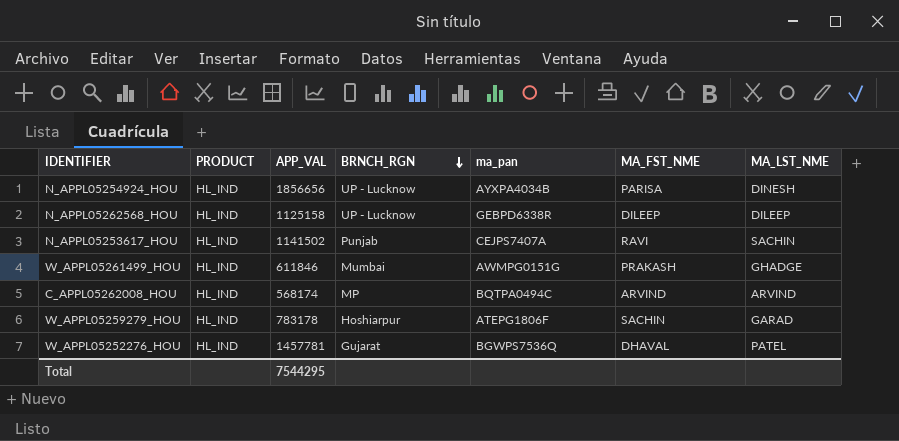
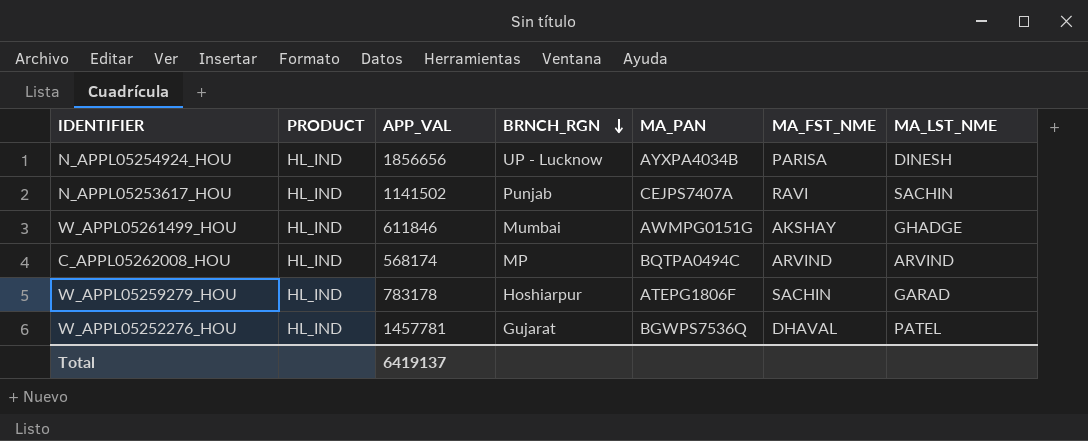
column name: ma_pan -> MA_PAN
row N_APPL05262568_HOU: HL_IND | 1125158 | UP - Lucknow | GEBPD6338R | DILEEP | DILEEP -> none
W_APPL05261499_HOU | MA_FST_NME: PRAKASH -> AKSHAY
Total | APP_VAL: 7544295 -> 6419137

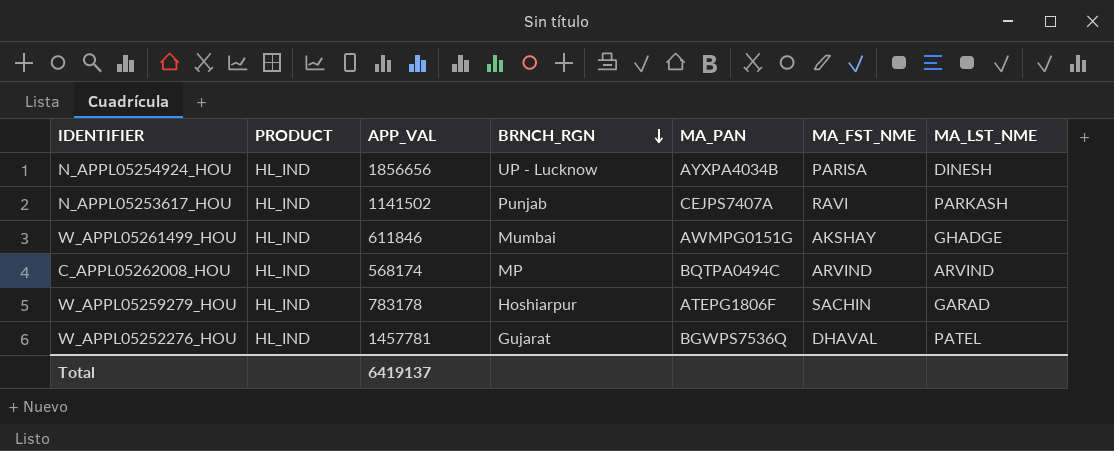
N_APPL05253617_HOU | MA_LST_NME: SACHIN -> PARKASH

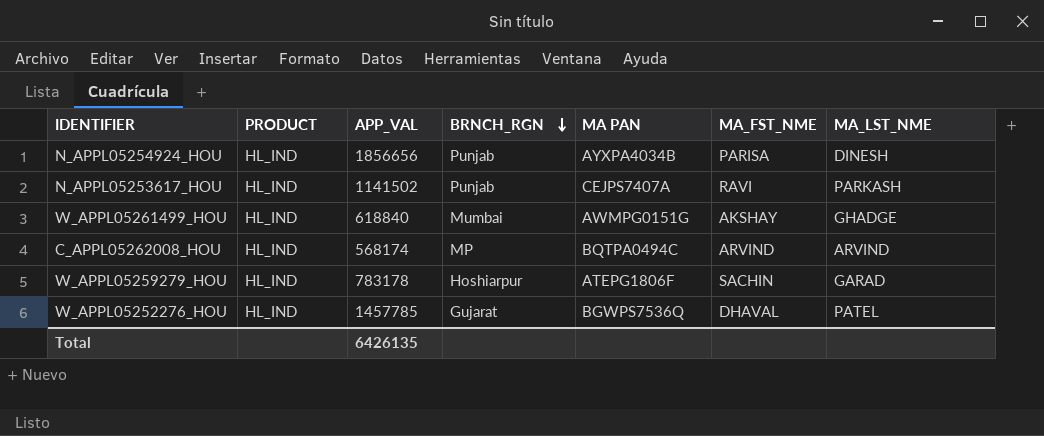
column name: MA_PAN -> MA PAN
N_APPL05254924_HOU | BRNCH_RGN: UP - Lucknow -> Punjab
W_APPL05261499_HOU | APP_VAL: 611846 -> 618840
W_APPL05252276_HOU | APP_VAL: 1457781 -> 1457785
Total | APP_VAL: 6419137 -> 6426135

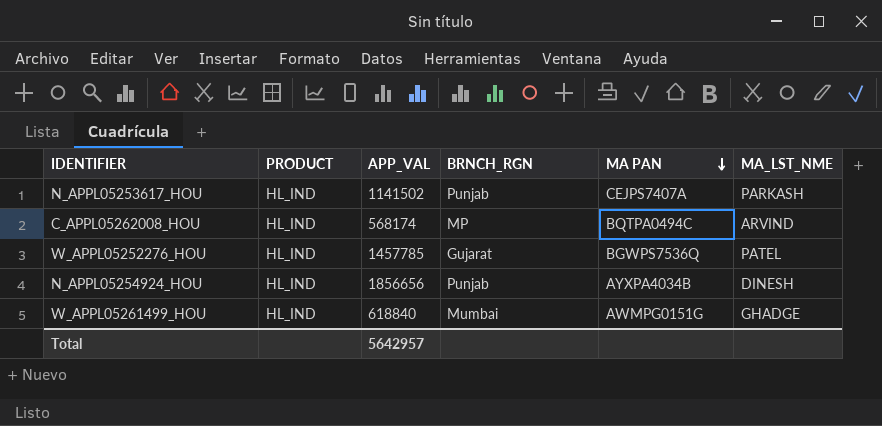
row order: BRNCH_RGN descending -> MA PAN descending
column MA_FST_NME | position: 6 -> none
row W_APPL05259279_HOU: HL_IND | 783178 | Hoshiarpur | ATEPG1806F | SACHIN | GARAD -> none
Total | APP_VAL: 6426135 -> 5642957

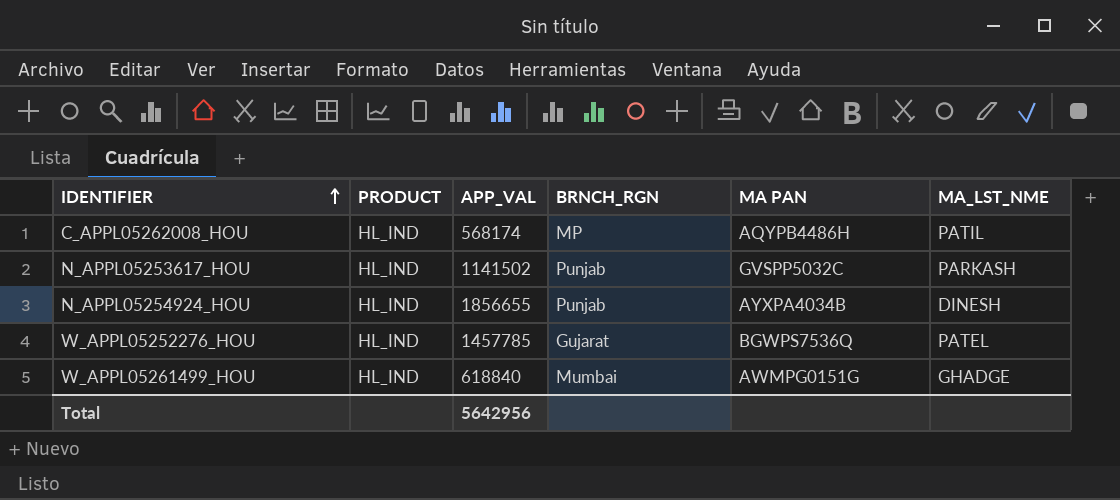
row order: MA PAN descending -> IDENTIFIER ascending
C_APPL05262008_HOU | MA PAN: BQTPA0494C -> AQYPB4486H
C_APPL05262008_HOU | MA_LST_NME: ARVIND -> PATIL
N_APPL05253617_HOU | MA PAN: CEJPS7407A -> GVSPP5032C
N_APPL05254924_HOU | APP_VAL: 1856656 -> 1856655
Total | APP_VAL: 5642957 -> 5642956

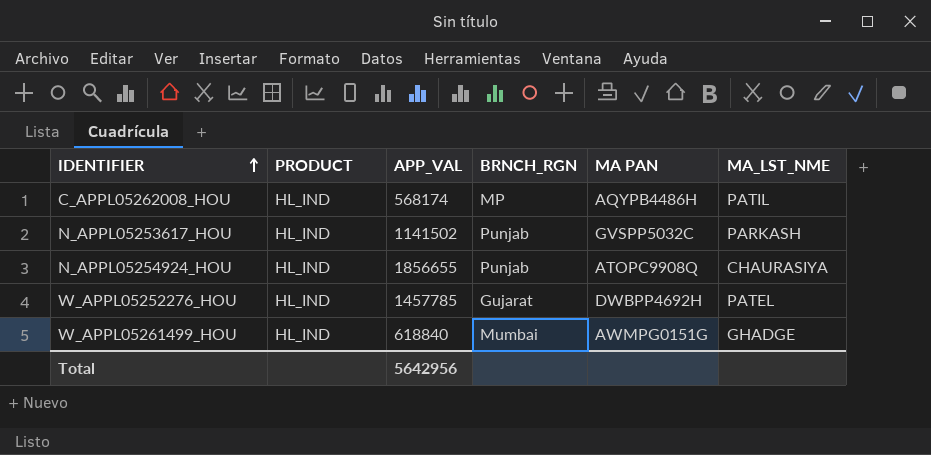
N_APPL05254924_HOU | MA PAN: AYXPA4034B -> ATOPC9908Q
N_APPL05254924_HOU | MA_LST_NME: DINESH -> CHAURASIYA
W_APPL05252276_HOU | MA PAN: BGWPS7536Q -> DWBPP4692H

